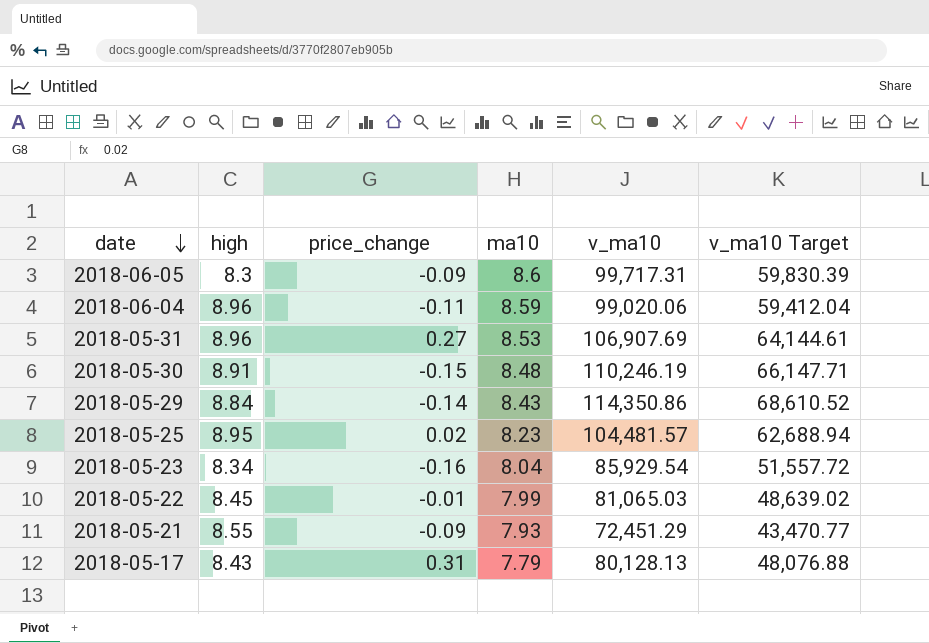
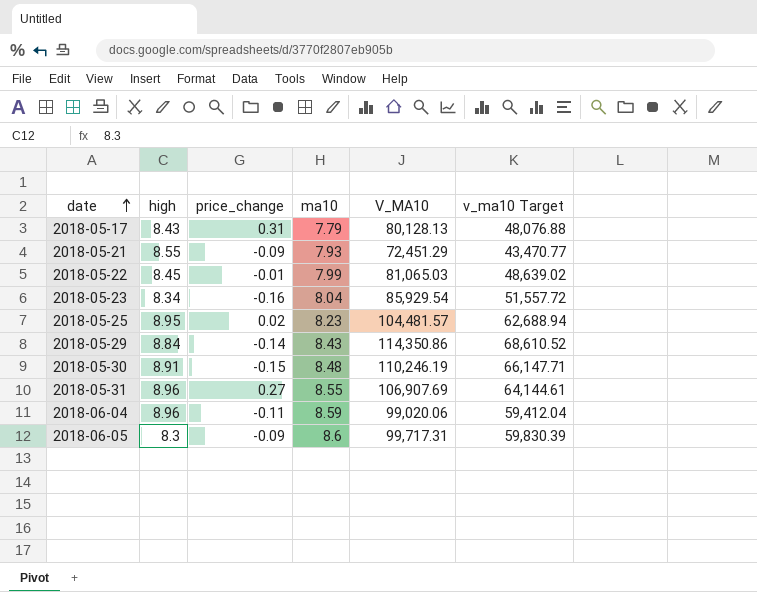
row order: date descending -> date ascending
column name: v_ma10 -> V_MA10
2018-05-31 | ma10: 8.53 -> 8.55

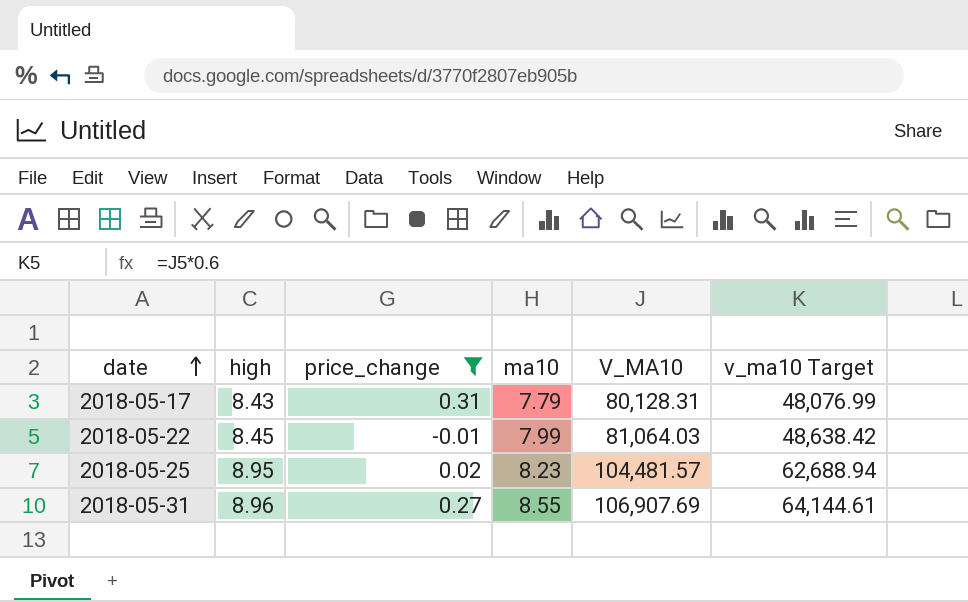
filter: none -> price_change >= -0.01
2018-05-17 | V_MA10: 80,128.13 -> 80,128.31
2018-05-17 | v_ma10 Target: 48,076.88 -> 48,076.99
2018-05-22 | V_MA10: 81,065.03 -> 81,064.03
2018-05-22 | v_ma10 Target: 48,639.02 -> 48,638.42

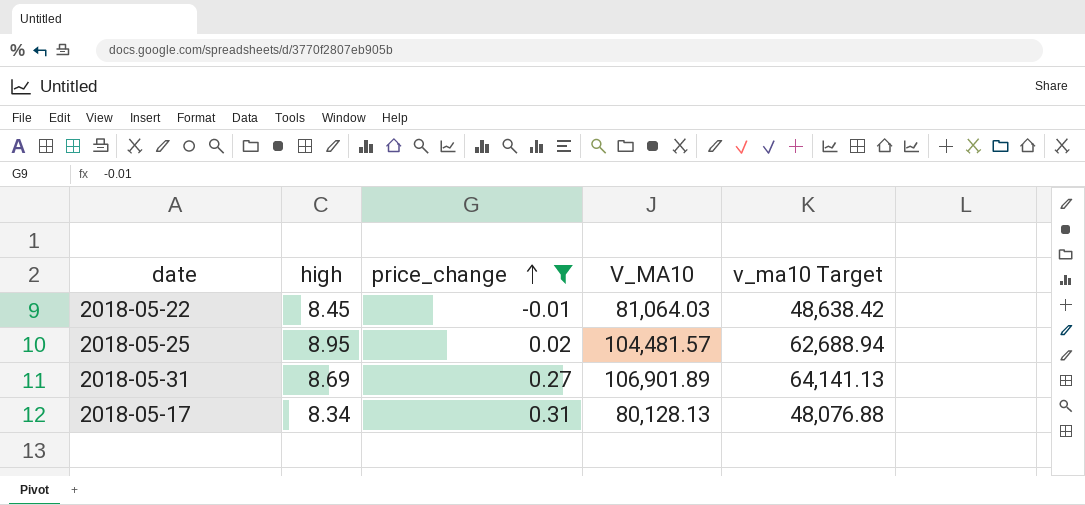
row order: date ascending -> price_change ascending
column ma10 | position: 4 -> none
2018-05-31 | high: 8.96 -> 8.69
2018-05-31 | V_MA10: 106,907.69 -> 106,901.89
2018-05-31 | v_ma10 Target: 64,144.61 -> 64,141.13
2018-05-17 | high: 8.43 -> 8.34
2018-05-17 | V_MA10: 80,128.31 -> 80,128.13
2018-05-17 | v_ma10 Target: 48,076.99 -> 48,076.88

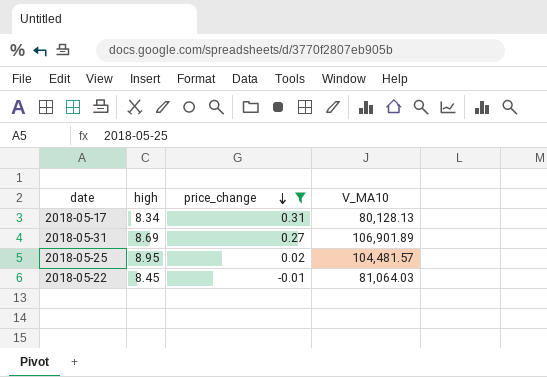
row order: price_change ascending -> price_change descending
column v_ma10 Target | formula: [V_MA10] * 0.6 -> none

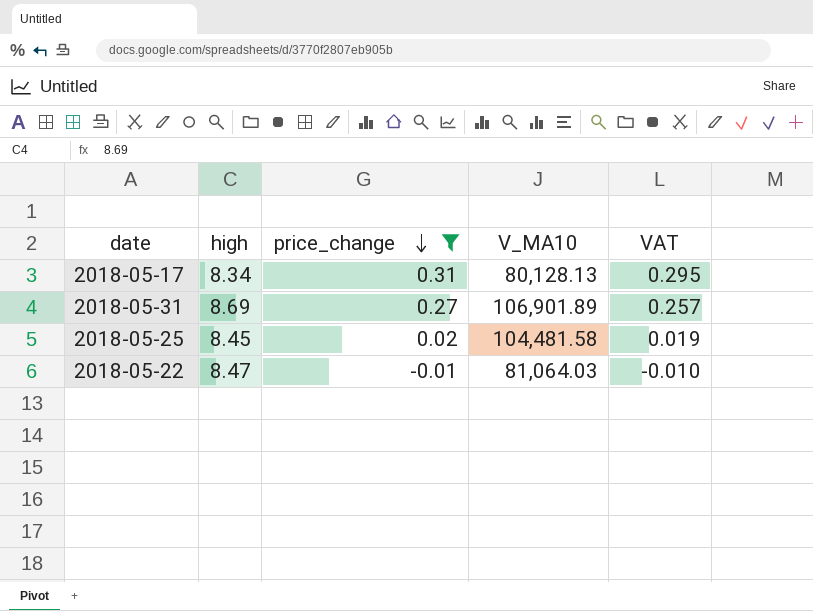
column VAT | formula: none -> [price_change] * 0.95
2018-05-25 | high: 8.95 -> 8.45
2018-05-25 | V_MA10: 104,481.57 -> 104,481.58
2018-05-22 | high: 8.45 -> 8.47

